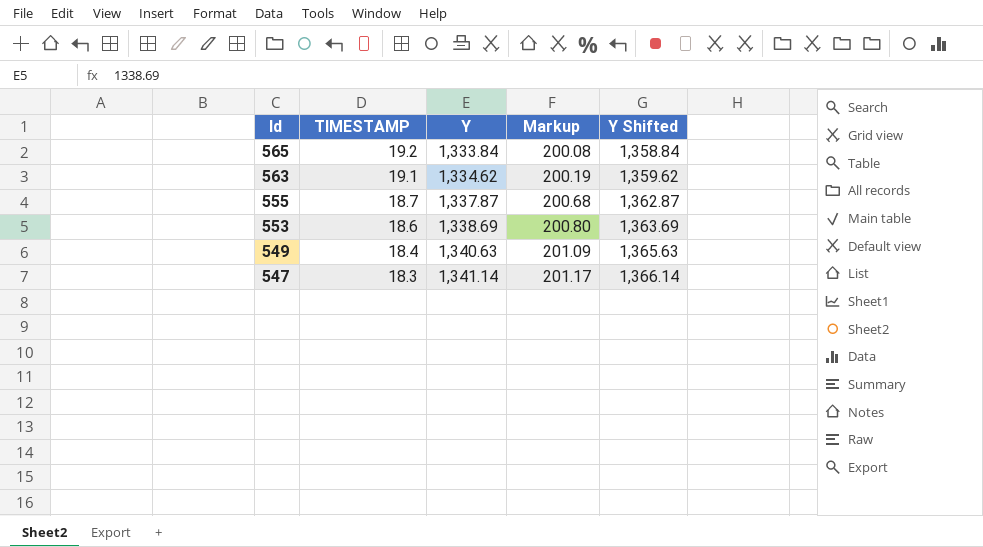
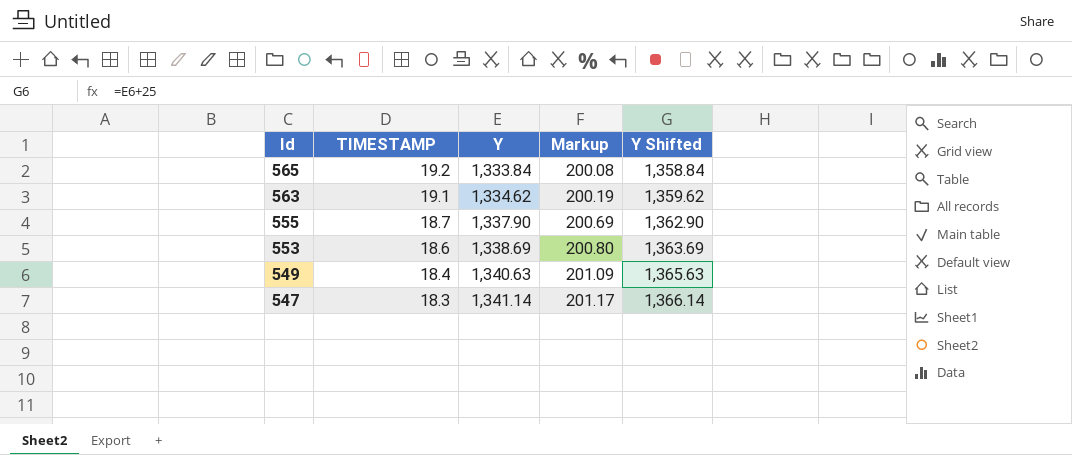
555 | Y: 1,337.87 -> 1,337.90
555 | Markup: 200.68 -> 200.69
555 | Y Shifted: 1,362.87 -> 1,362.90

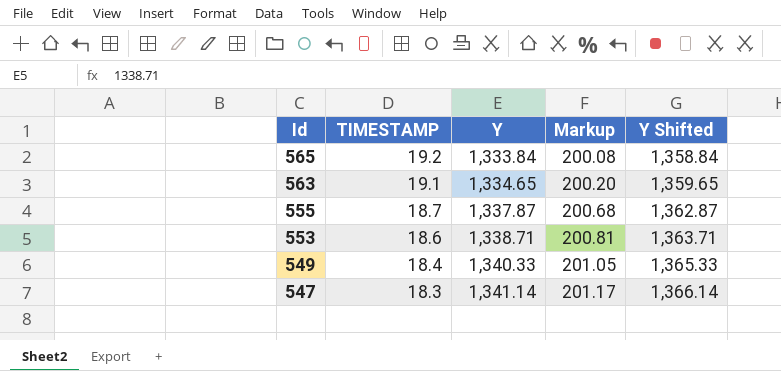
563 | Y: 1,334.62 -> 1,334.65
563 | Markup: 200.19 -> 200.20
563 | Y Shifted: 1,359.62 -> 1,359.65
555 | Y: 1,337.90 -> 1,337.87
555 | Markup: 200.69 -> 200.68
555 | Y Shifted: 1,362.90 -> 1,362.87
553 | Y: 1,338.69 -> 1,338.71
553 | Markup: 200.80 -> 200.81
553 | Y Shifted: 1,363.69 -> 1,363.71
549 | Y: 1,340.63 -> 1,340.33
549 | Markup: 201.09 -> 201.05
549 | Y Shifted: 1,365.63 -> 1,365.33

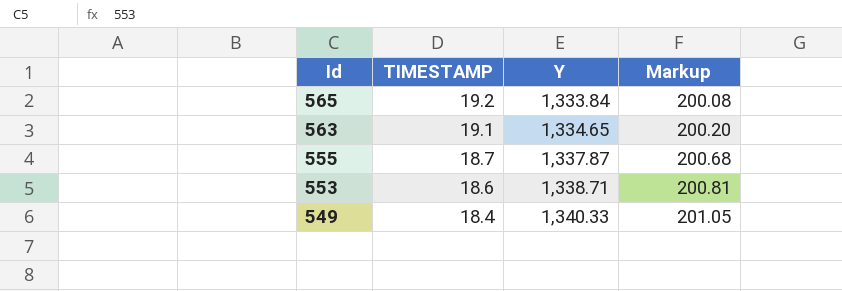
column Y Shifted | formula: [Y] + 25 -> none
row 547: 18.3 | 1,341.14 | 201.17 | 1,366.14 -> none

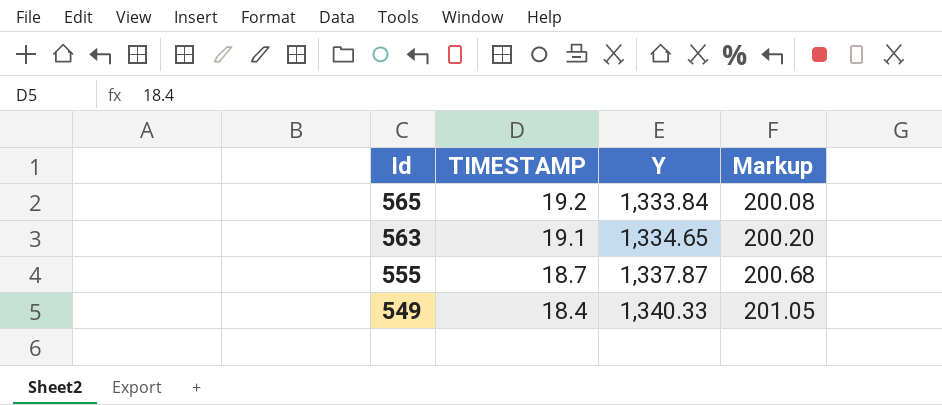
row 553: 18.6 | 1,338.71 | 200.81 -> none

